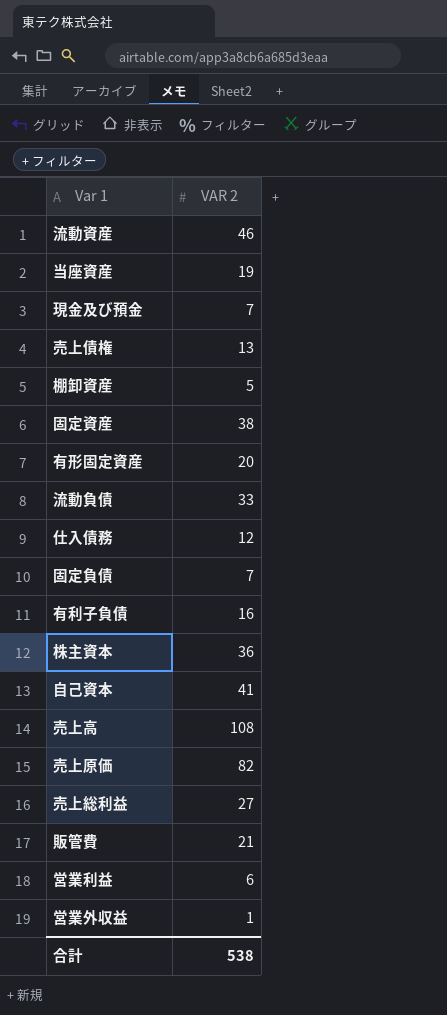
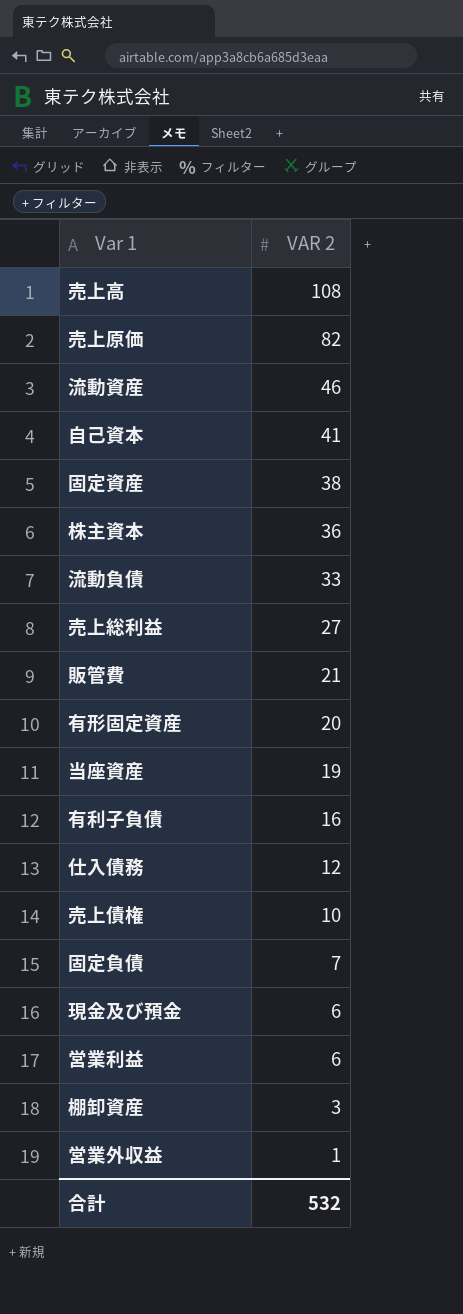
row order: none -> VAR 2 descending
売上債権 | VAR 2: 13 -> 10
現金及び預金 | VAR 2: 7 -> 6
棚卸資産 | VAR 2: 5 -> 3
合計 | VAR 2: 538 -> 532

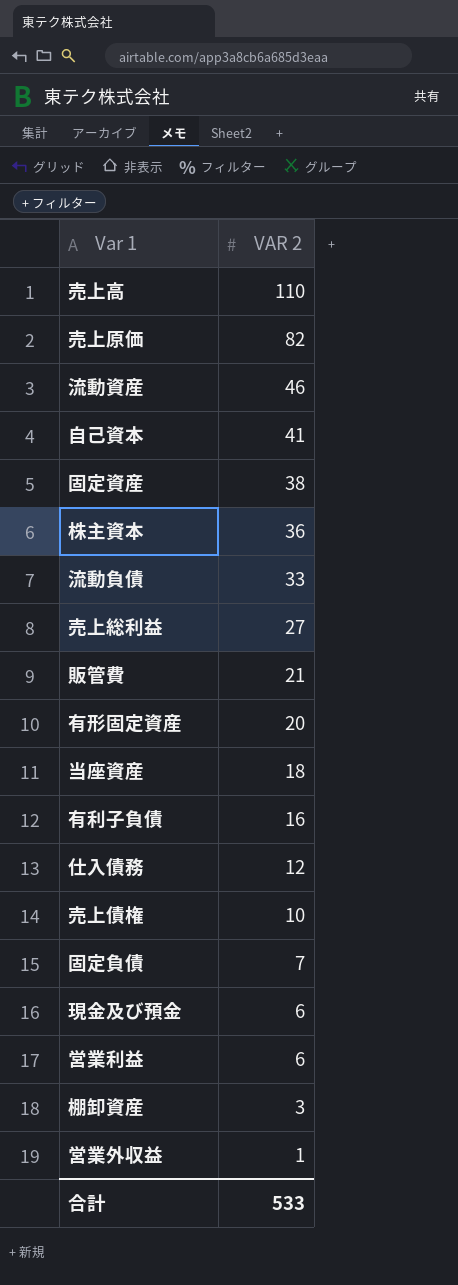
売上高 | VAR 2: 108 -> 110
当座資産 | VAR 2: 19 -> 18
合計 | VAR 2: 532 -> 533

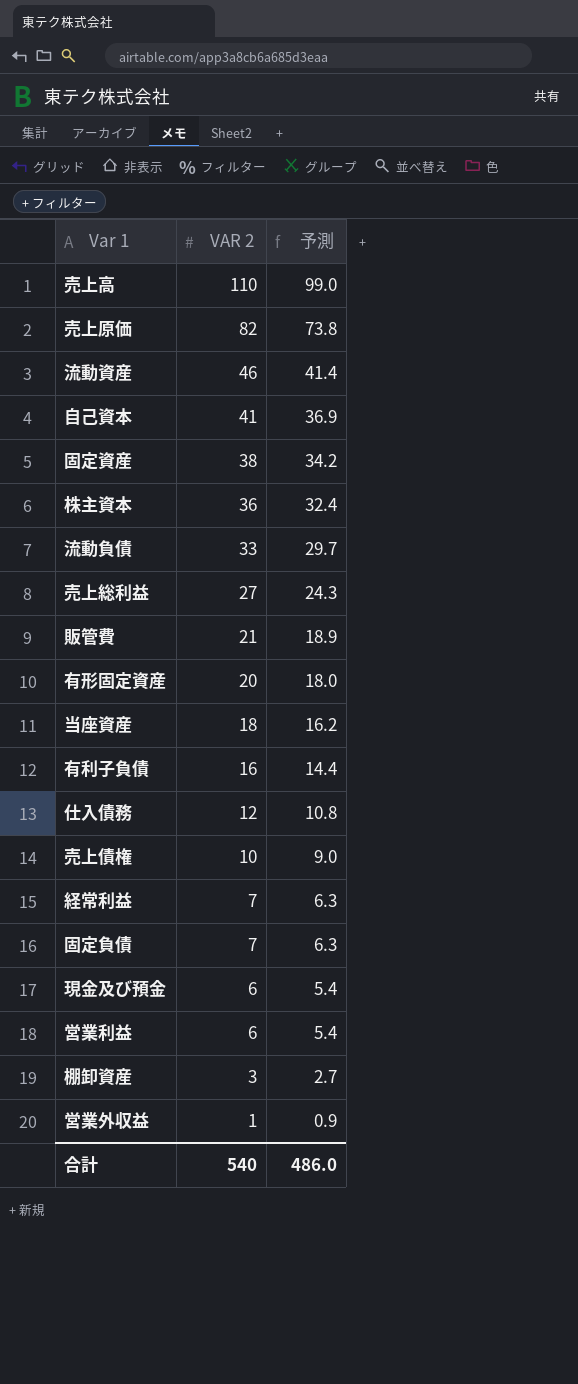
column 予測 | formula: none -> [VAR 2] * 0.9
row 経常利益: none -> 7 | 6.3
合計 | VAR 2: 533 -> 540

